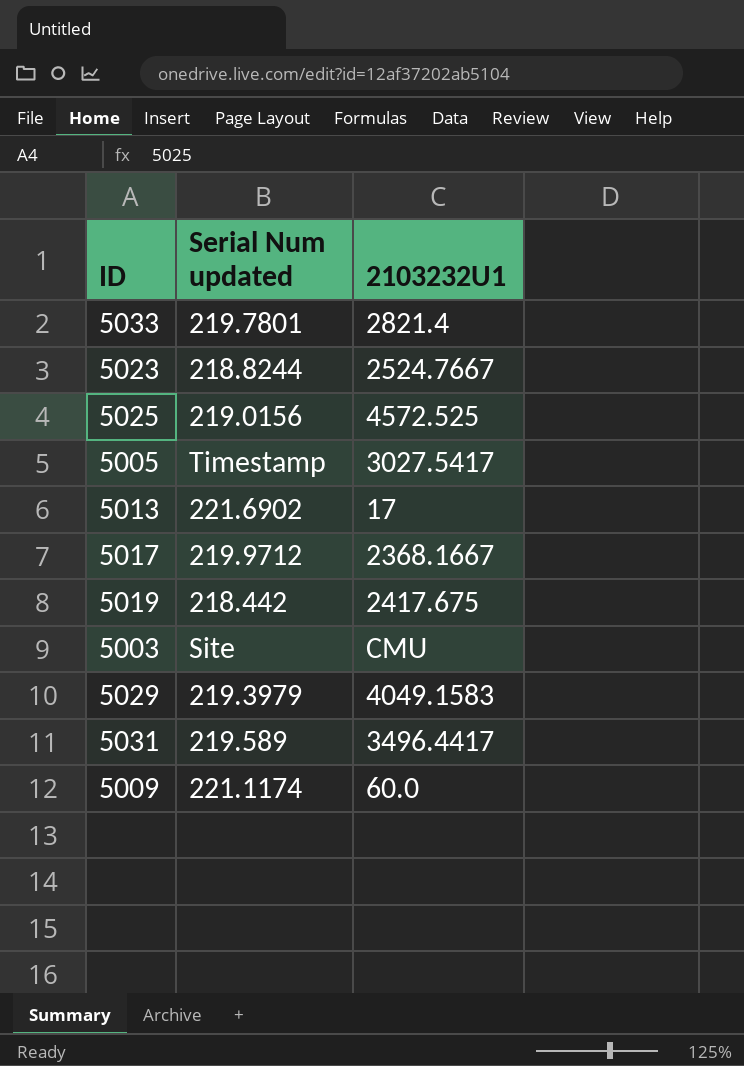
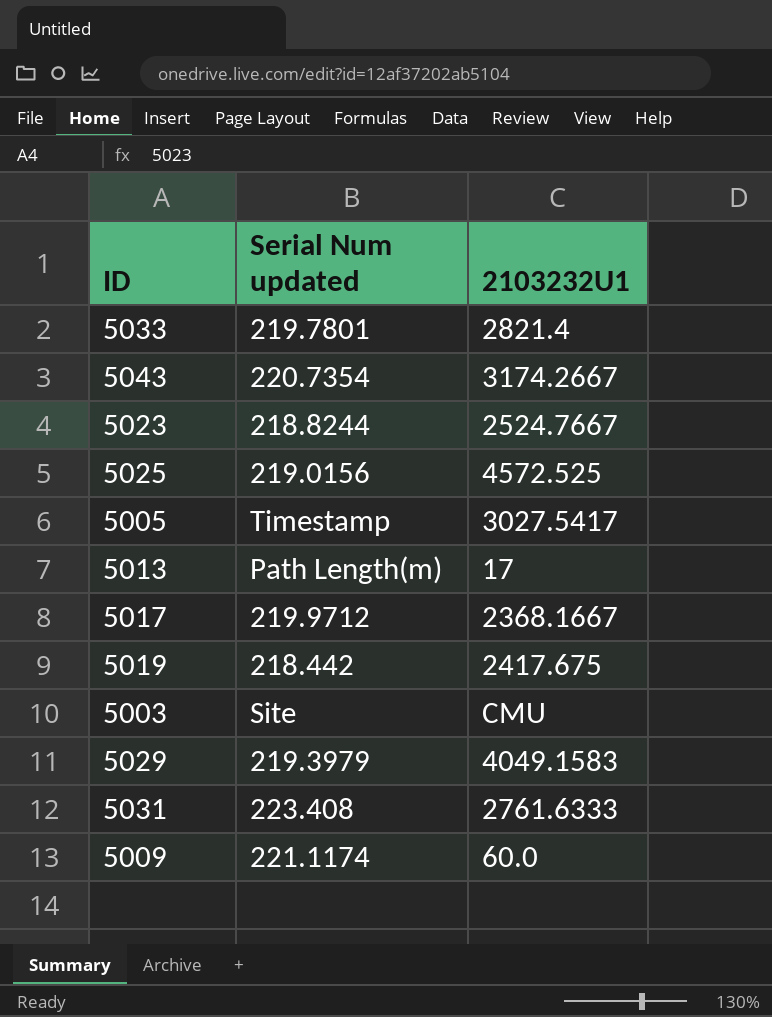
row 5043: none -> 220.7354 | 3174.2667
5013 | Serial Num updated: 221.6902 -> Path Length(m)
5031 | Serial Num updated: 219.589 -> 223.408
5031 | 2103232U1: 3496.4417 -> 2761.6333

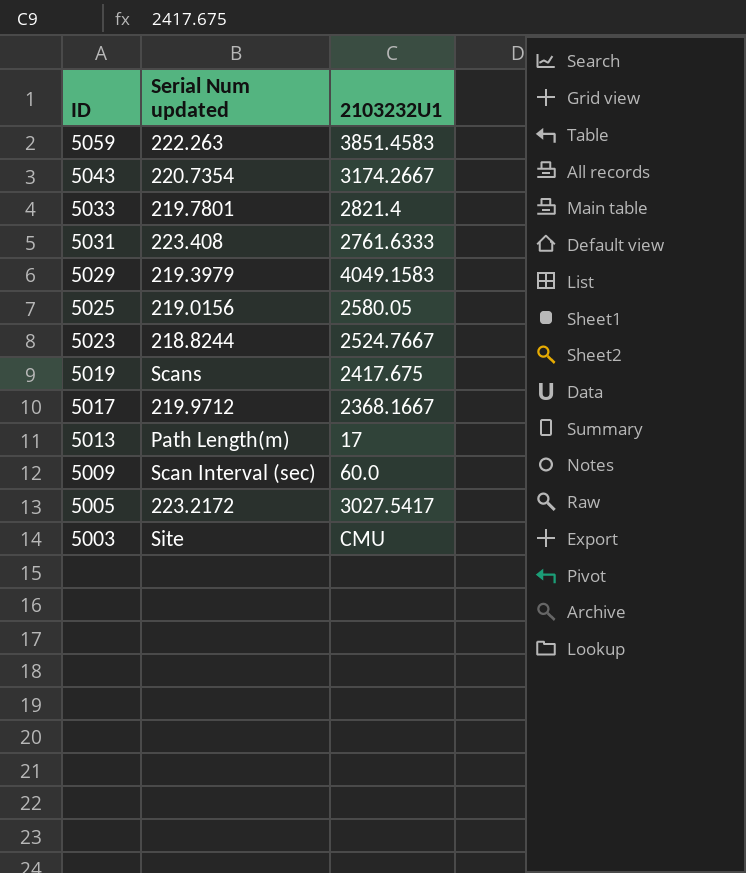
row order: none -> ID descending
row 5059: none -> 222.263 | 3851.4583
5025 | 2103232U1: 4572.525 -> 2580.05
5019 | Serial Num updated: 218.442 -> Scans
5009 | Serial Num updated: 221.1174 -> Scan Interval (sec)
5005 | Serial Num updated: Timestamp -> 223.2172

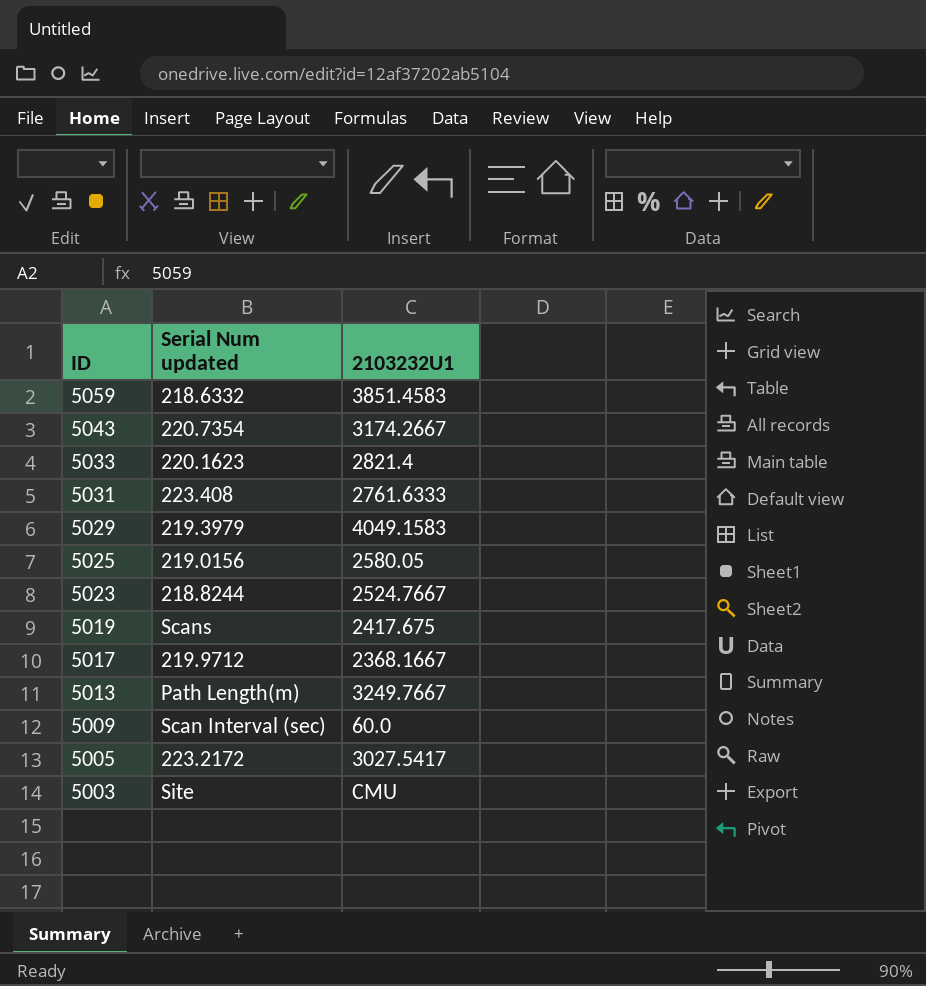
5059 | Serial Num updated: 222.263 -> 218.6332
5033 | Serial Num updated: 219.7801 -> 220.1623
5013 | 2103232U1: 17 -> 3249.7667

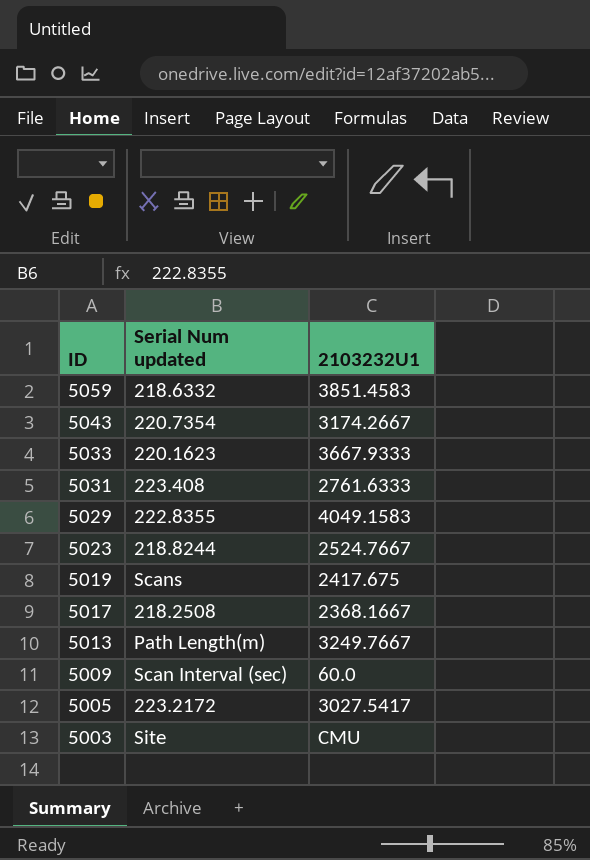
row 5025: 219.0156 | 2580.05 -> none
5033 | 2103232U1: 2821.4 -> 3667.9333
5029 | Serial Num updated: 219.3979 -> 222.8355
5017 | Serial Num updated: 219.9712 -> 218.2508

